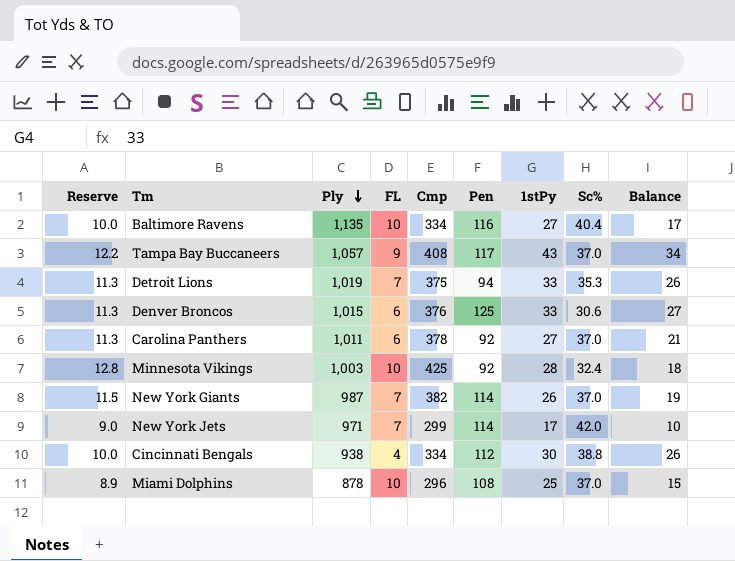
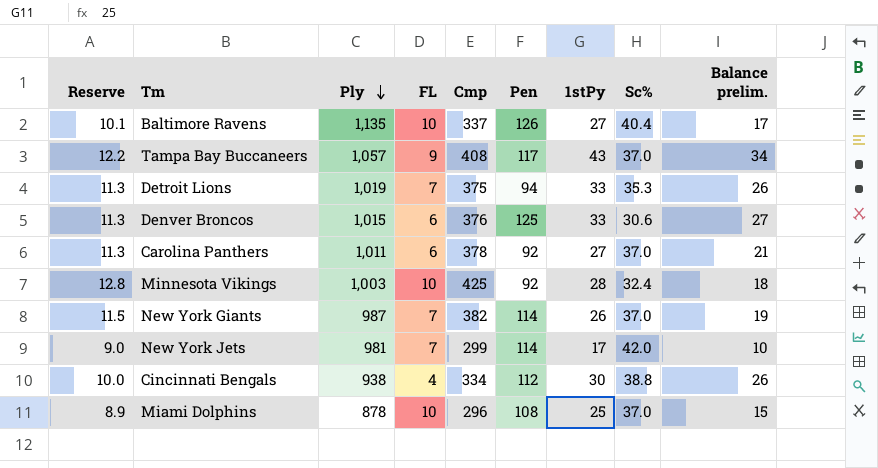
column name: Balance -> Balance prelim.
Baltimore Ravens | Reserve: 10.0 -> 10.1
Baltimore Ravens | Cmp: 334 -> 337
Baltimore Ravens | Pen: 116 -> 126
New York Jets | Ply: 971 -> 981

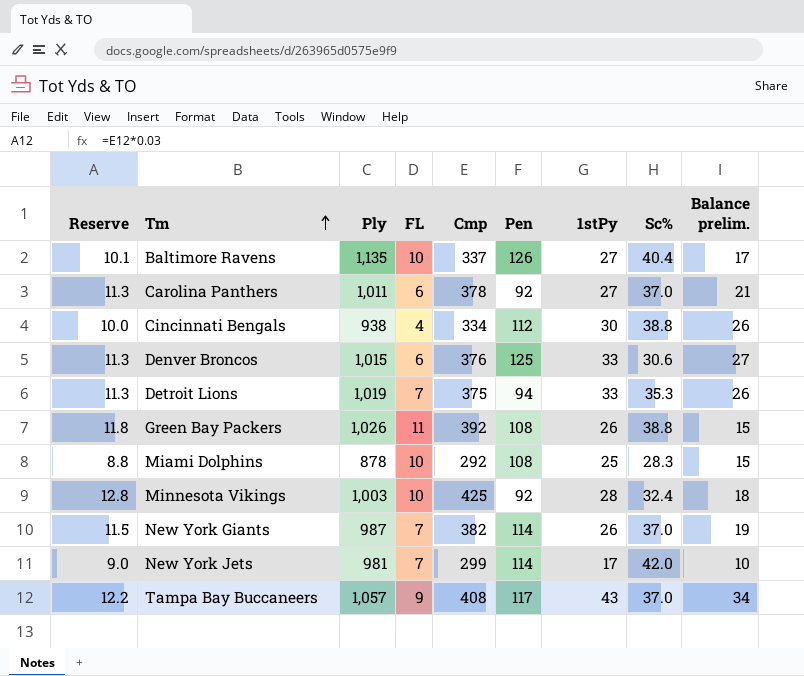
row order: Ply descending -> Tm ascending
row Green Bay Packers: none -> 11.8 | 1,026 | 11 | 392 | 108 | 26 | 38.8 | 15
Miami Dolphins | Reserve: 8.9 -> 8.8
Miami Dolphins | Cmp: 296 -> 292
Miami Dolphins | Sc%: 37.0 -> 28.3

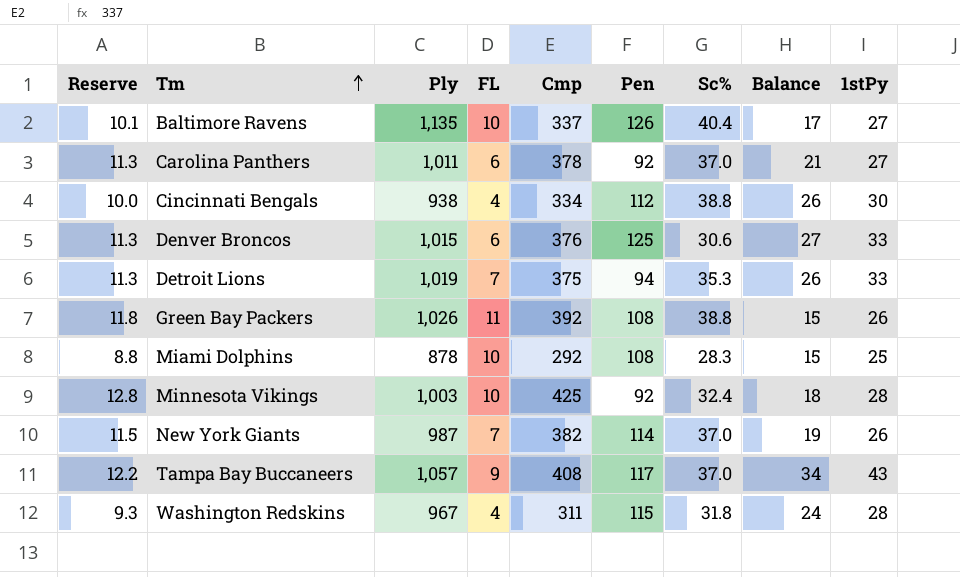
column name: Balance prelim. -> Balance
column 1stPy | position: 7 -> 9
row New York Jets: 9.0 | 981 | 7 | 299 | 114 | 17 | 42.0 | 10 -> none
row Washington Redskins: none -> 9.3 | 967 | 4 | 311 | 115 | 31.8 | 24 | 28

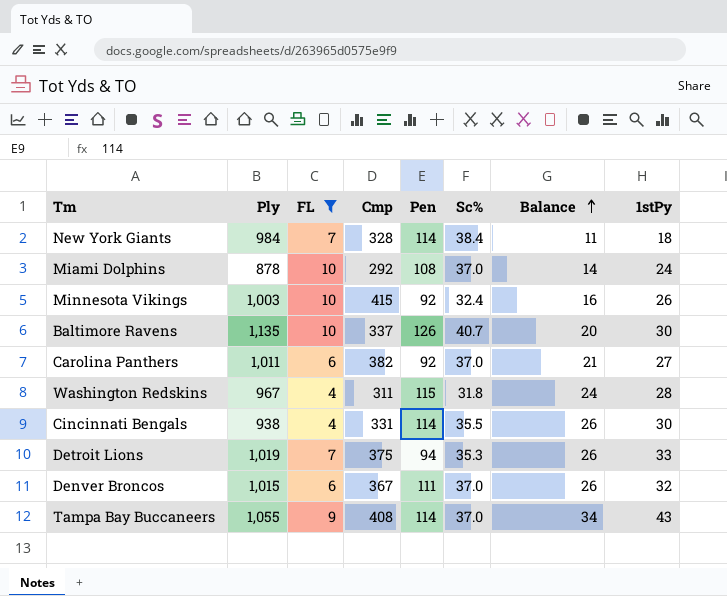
filter: none -> FL != 11
row order: Tm ascending -> Balance ascending
column Reserve | formula: [Cmp] * 0.03 -> none
New York Giants | Ply: 987 -> 984
New York Giants | Cmp: 382 -> 328
New York Giants | Sc%: 37.0 -> 38.4
New York Giants | Balance: 19 -> 11
New York Giants | 1stPy: 26 -> 18
Miami Dolphins | Sc%: 28.3 -> 37.0
Miami Dolphins | Balance: 15 -> 14
Miami Dolphins | 1stPy: 25 -> 24
Minnesota Vikings | Cmp: 425 -> 415
Minnesota Vikings | Balance: 18 -> 16
Minnesota Vikings | 1stPy: 28 -> 26
Baltimore Ravens | Sc%: 40.4 -> 40.7
Baltimore Ravens | Balance: 17 -> 20
Baltimore Ravens | 1stPy: 27 -> 30
Carolina Panthers | Cmp: 378 -> 382
Cincinnati Bengals | Cmp: 334 -> 331
Cincinnati Bengals | Pen: 112 -> 114
Cincinnati Bengals | Sc%: 38.8 -> 35.5
Denver Broncos | Cmp: 376 -> 367
Denver Broncos | Pen: 125 -> 111
Denver Broncos | Sc%: 30.6 -> 37.0
Denver Broncos | Balance: 27 -> 26
Denver Broncos | 1stPy: 33 -> 32
Tampa Bay Buccaneers | Ply: 1,057 -> 1,055
Tampa Bay Buccaneers | Pen: 117 -> 114

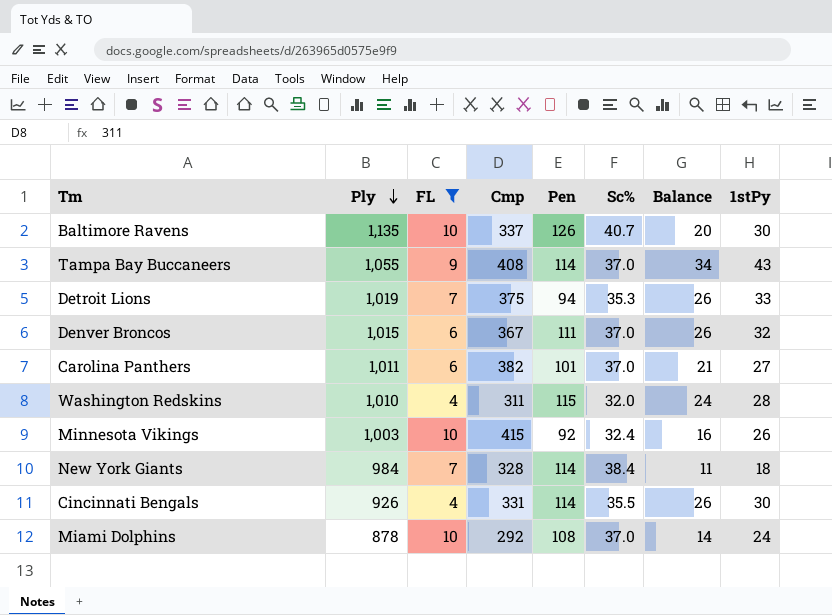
row order: Balance ascending -> Ply descending
Carolina Panthers | Pen: 92 -> 101
Washington Redskins | Ply: 967 -> 1,010
Washington Redskins | Sc%: 31.8 -> 32.0
Cincinnati Bengals | Ply: 938 -> 926

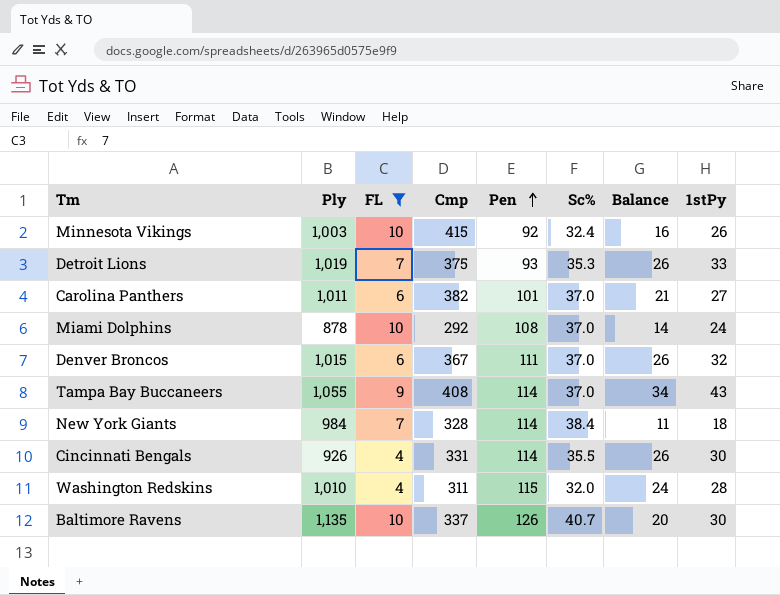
row order: Ply descending -> Pen ascending
Detroit Lions | Pen: 94 -> 93

